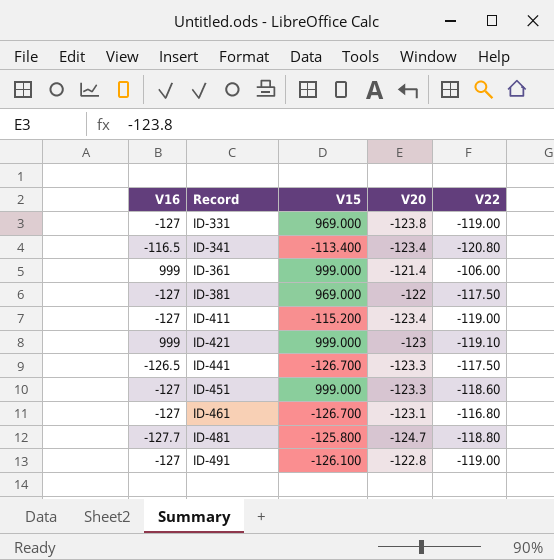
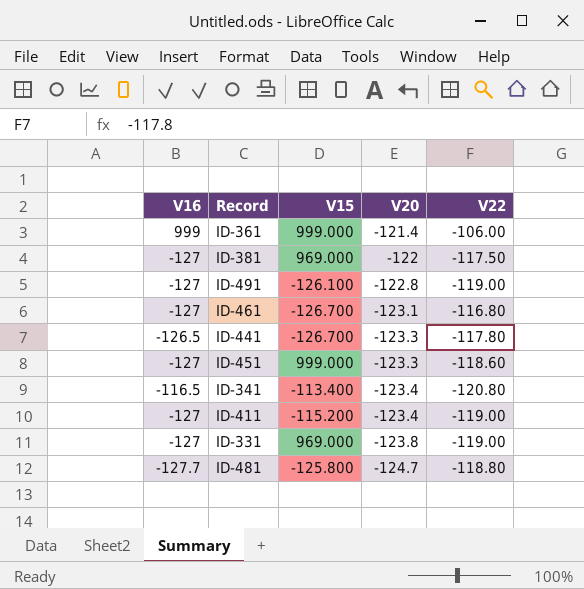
row order: Record ascending -> V20 descending
row ID-421: 999 | 999.000 | -123 | -119.10 -> none
ID-441 | V22: -117.50 -> -117.80

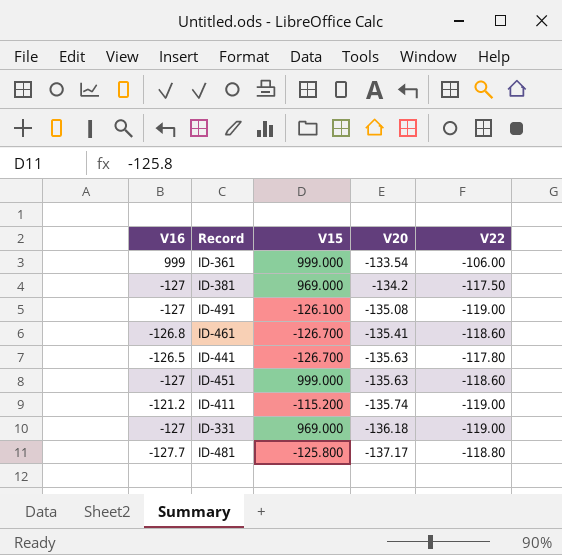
row ID-341: -116.5 | -113.400 | -123.4 | -120.80 -> none
ID-361 | V20: -121.4 -> -133.54
ID-381 | V20: -122 -> -134.2
ID-491 | V20: -122.8 -> -135.08
ID-461 | V16: -127 -> -126.8
ID-461 | V20: -123.1 -> -135.41
ID-461 | V22: -116.80 -> -118.60
ID-441 | V20: -123.3 -> -135.63
ID-451 | V20: -123.3 -> -135.63
ID-411 | V16: -127 -> -121.2
ID-411 | V20: -123.4 -> -135.74
ID-331 | V20: -123.8 -> -136.18
ID-481 | V20: -124.7 -> -137.17

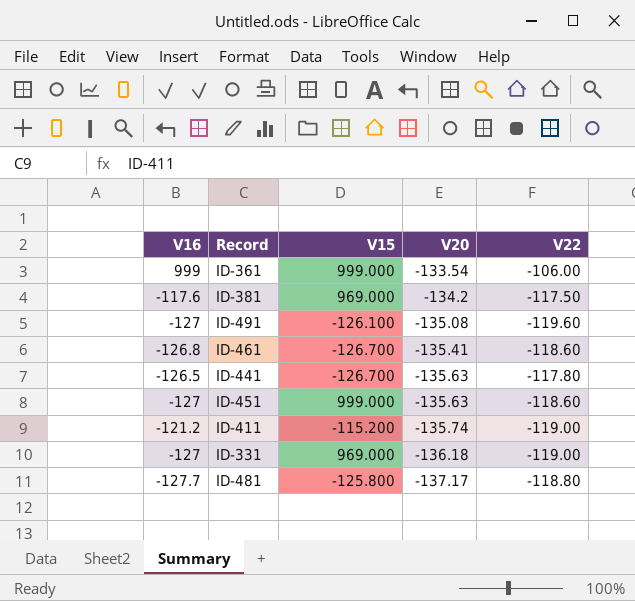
ID-381 | V16: -127 -> -117.6
ID-491 | V22: -119.00 -> -119.60

